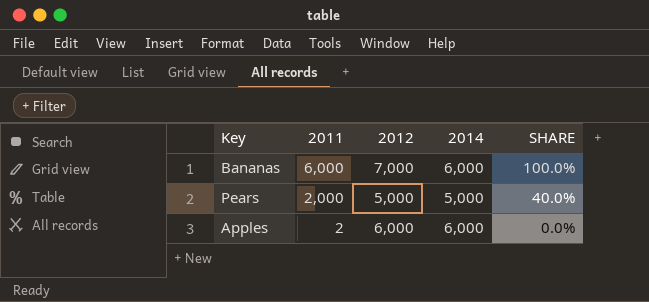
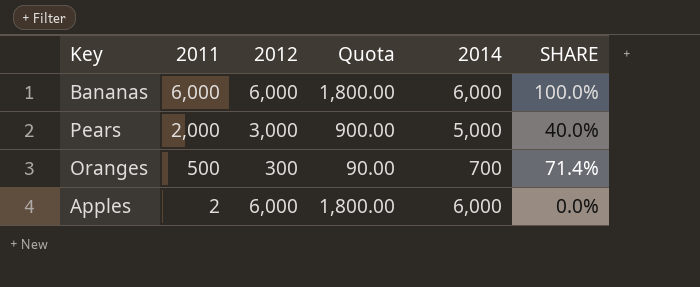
column Quota | formula: none -> [2012] * 0.3
Bananas | 2012: 7,000 -> 6,000
Pears | 2012: 5,000 -> 3,000
row Oranges: none -> 500 | 300 | 90.00 | 700 | 71.4%

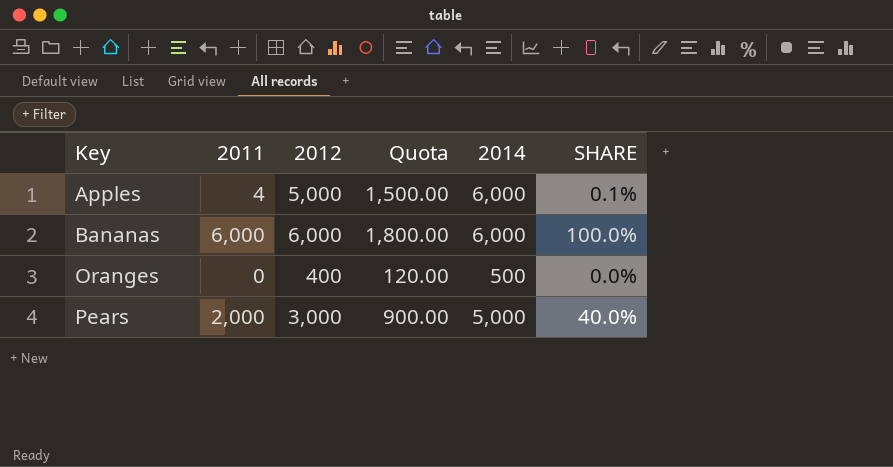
row order: 2011 descending -> Key ascending
Apples | 2011: 2 -> 4
Apples | 2012: 6,000 -> 5,000
Apples | Quota: 1,800.00 -> 1,500.00
Apples | SHARE: 0.0% -> 0.1%
Oranges | 2011: 500 -> 0
Oranges | 2012: 300 -> 400
Oranges | Quota: 90.00 -> 120.00
Oranges | 2014: 700 -> 500
Oranges | SHARE: 71.4% -> 0.0%

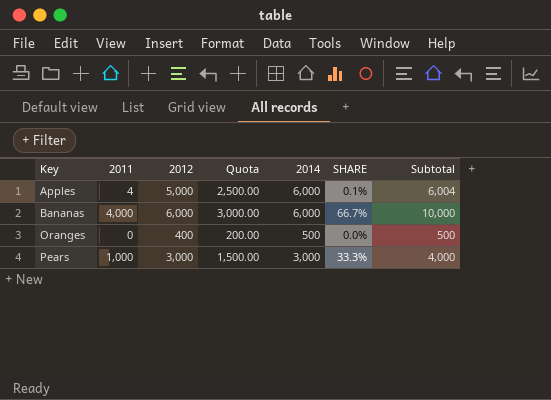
column Quota | formula: [2012] * 0.3 -> [2012] * 0.5
column Subtotal | formula: none -> [2011] + [2014]
Bananas | 2011: 6,000 -> 4,000
Bananas | SHARE: 100.0% -> 66.7%
Pears | 2011: 2,000 -> 1,000
Pears | 2014: 5,000 -> 3,000
Pears | SHARE: 40.0% -> 33.3%

